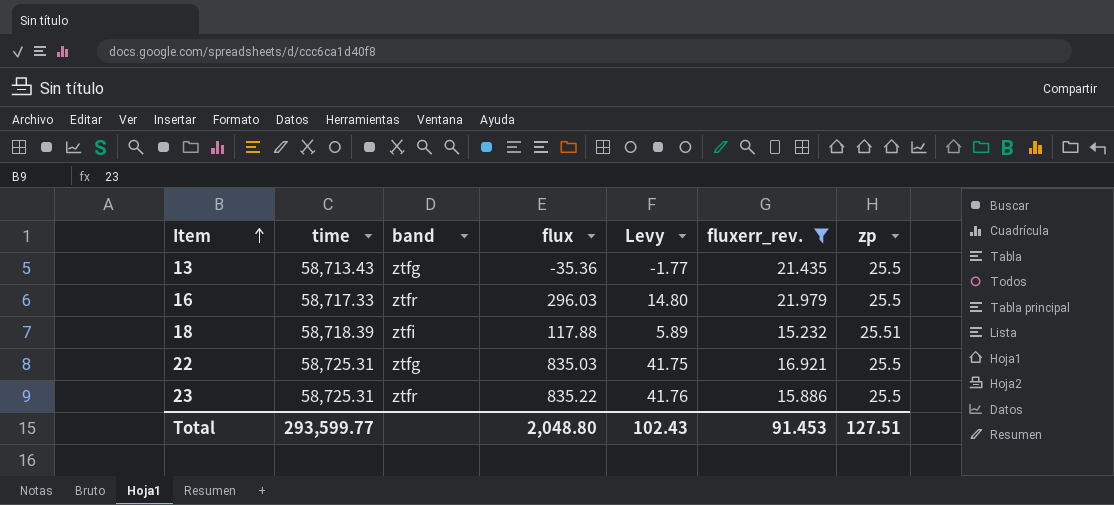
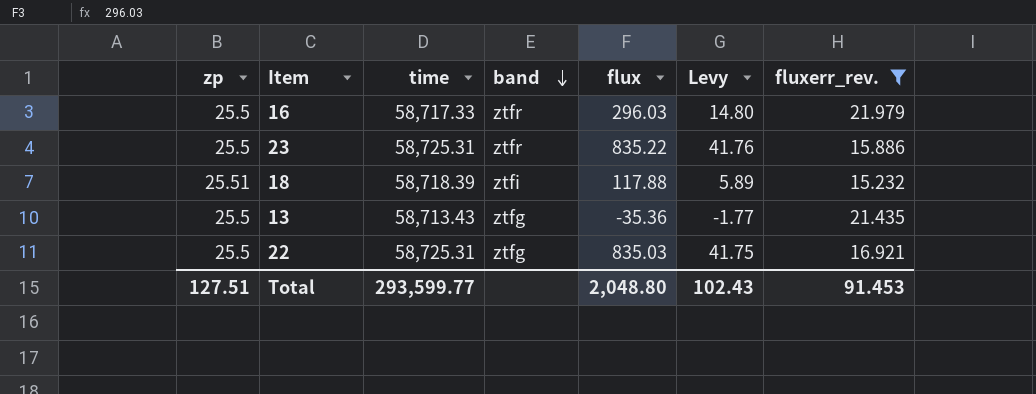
row order: Item ascending -> band descending
column zp | position: 7 -> 1

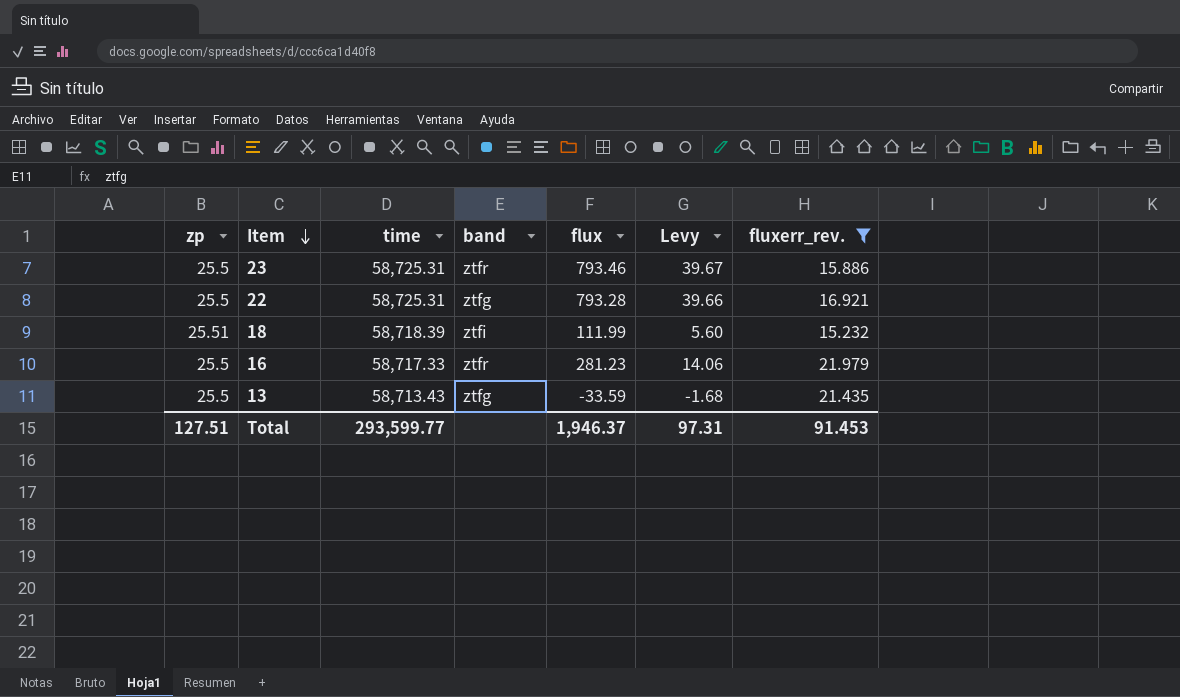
row order: band descending -> Item descending
23 | flux: 835.22 -> 793.46
23 | Levy: 41.76 -> 39.67
22 | flux: 835.03 -> 793.28
22 | Levy: 41.75 -> 39.66
18 | flux: 117.88 -> 111.99
18 | Levy: 5.89 -> 5.60
16 | flux: 296.03 -> 281.23
16 | Levy: 14.80 -> 14.06
13 | flux: -35.36 -> -33.59
13 | Levy: -1.77 -> -1.68
Total | flux: 2,048.80 -> 1,946.37
Total | Levy: 102.43 -> 97.31

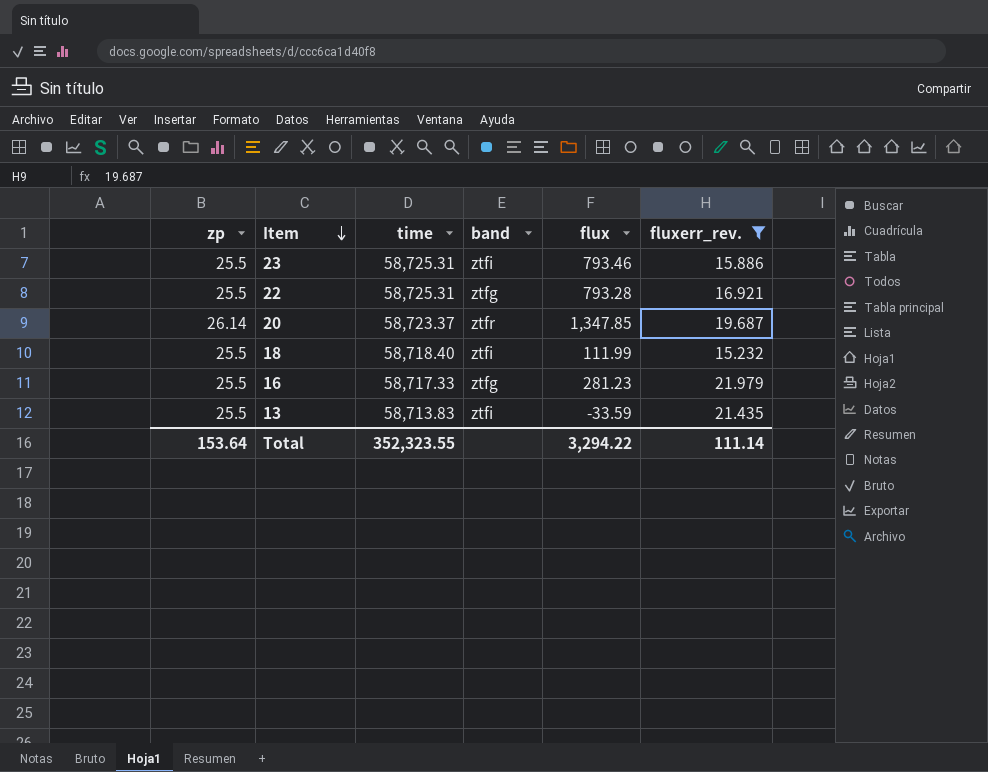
column Levy | formula: [flux] * 0.05 -> none
23 | band: ztfr -> ztfi
row 20: none -> 26.14 | 58,723.37 | ztfr | 1,347.85 | 19.687
18 | zp: 25.51 -> 25.5
18 | time: 58,718.39 -> 58,718.40
16 | band: ztfr -> ztfg
13 | time: 58,713.43 -> 58,713.83
13 | band: ztfg -> ztfi
Total | zp: 127.51 -> 153.64
Total | time: 293,599.77 -> 352,323.55
Total | flux: 1,946.37 -> 3,294.22
Total | fluxerr_rev.: 91.453 -> 111.14

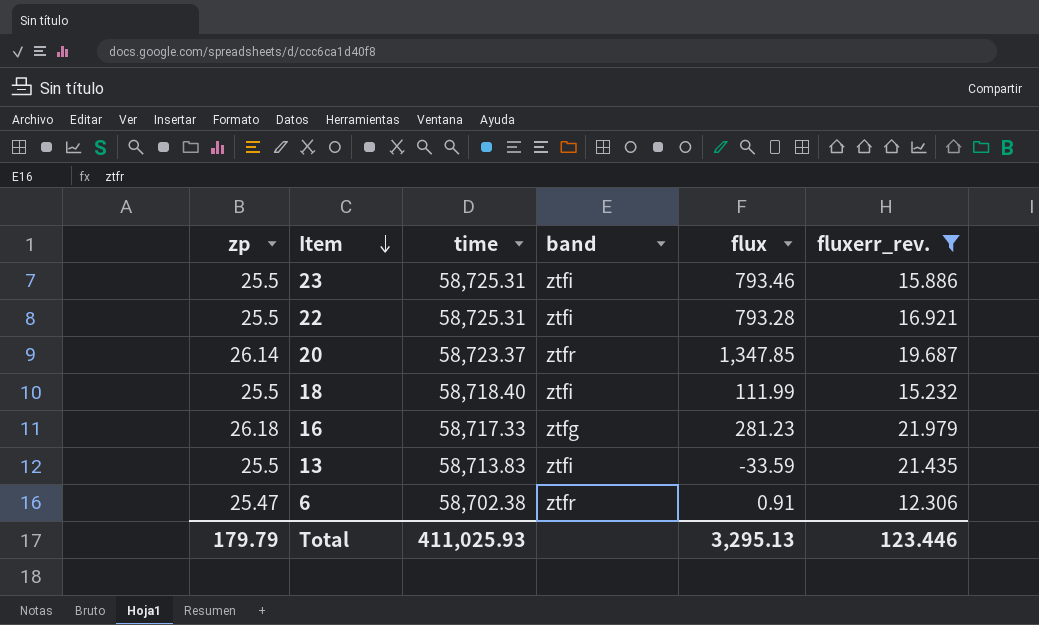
22 | band: ztfg -> ztfi
16 | zp: 25.5 -> 26.18
row 6: none -> 25.47 | 58,702.38 | ztfr | 0.91 | 12.306
Total | zp: 153.64 -> 179.79
Total | time: 352,323.55 -> 411,025.93
Total | flux: 3,294.22 -> 3,295.13
Total | fluxerr_rev.: 111.14 -> 123.446

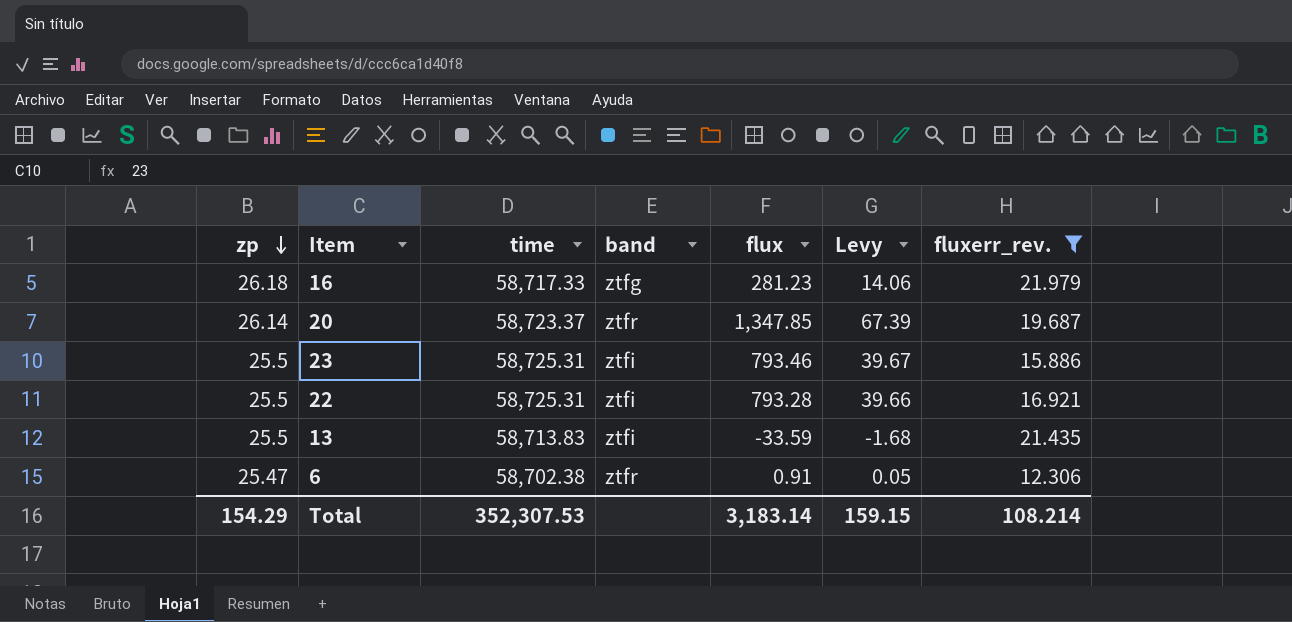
row order: Item descending -> zp descending
column Levy | formula: none -> [flux] * 0.05
row 18: 25.5 | 58,718.40 | ztfi | 111.99 | 15.232 -> none
Total | zp: 179.79 -> 154.29
Total | time: 411,025.93 -> 352,307.53
Total | flux: 3,295.13 -> 3,183.14
Total | fluxerr_rev.: 123.446 -> 108.214

